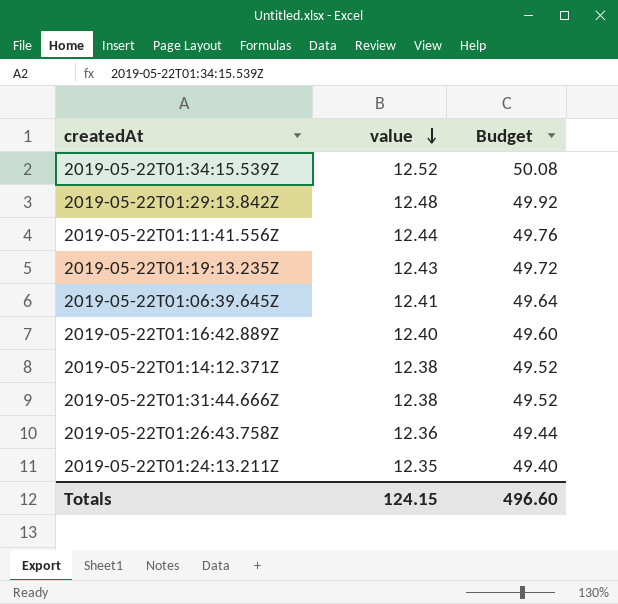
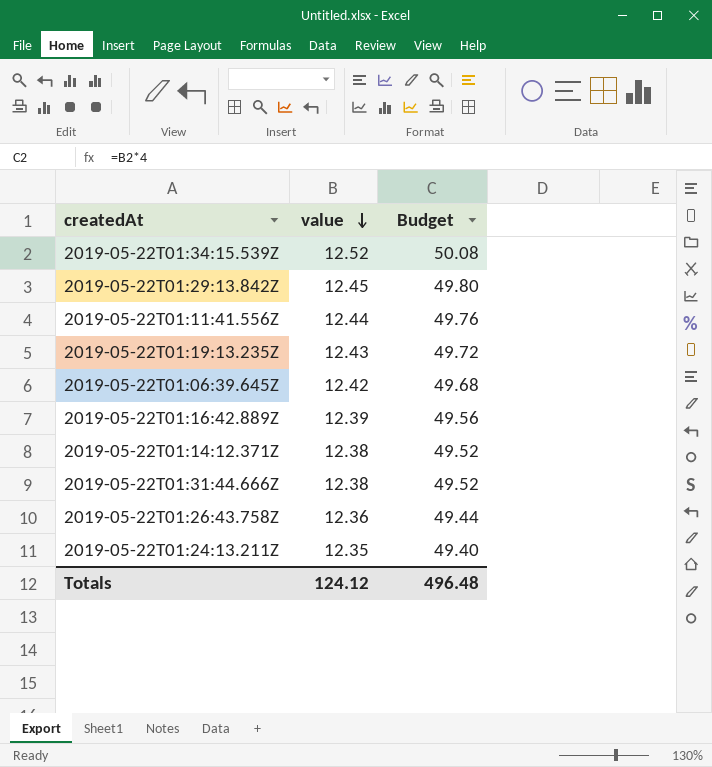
2019-05-22T01:29:13.842Z | value: 12.48 -> 12.45
2019-05-22T01:29:13.842Z | Budget: 49.92 -> 49.80
2019-05-22T01:06:39.645Z | value: 12.41 -> 12.42
2019-05-22T01:06:39.645Z | Budget: 49.64 -> 49.68
2019-05-22T01:16:42.889Z | value: 12.40 -> 12.39
2019-05-22T01:16:42.889Z | Budget: 49.60 -> 49.56
Totals | value: 124.15 -> 124.12
Totals | Budget: 496.60 -> 496.48

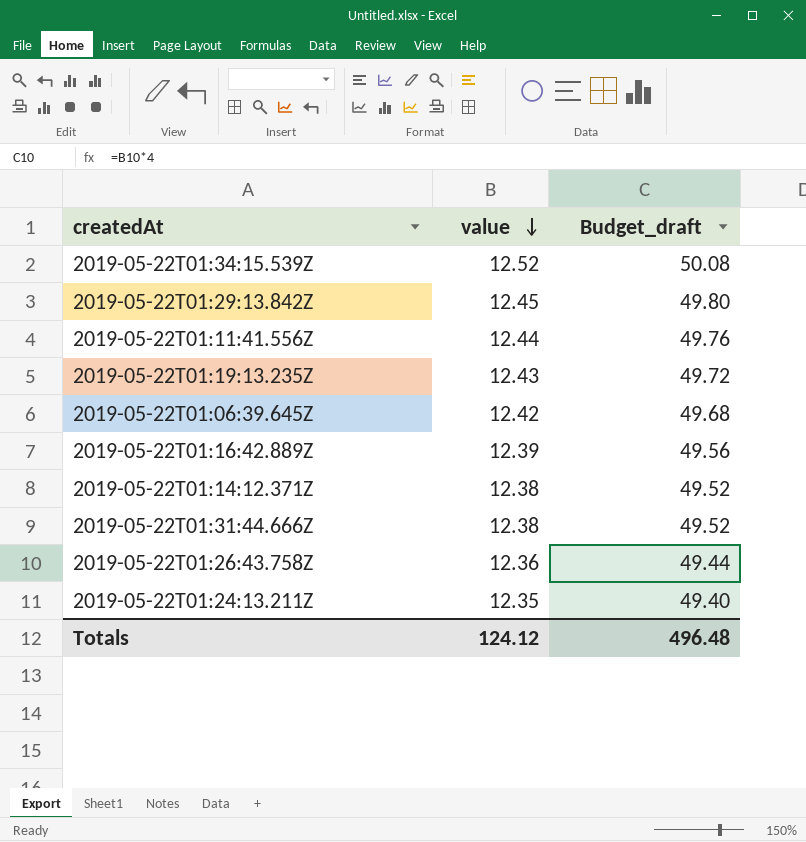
column name: Budget -> Budget_draft

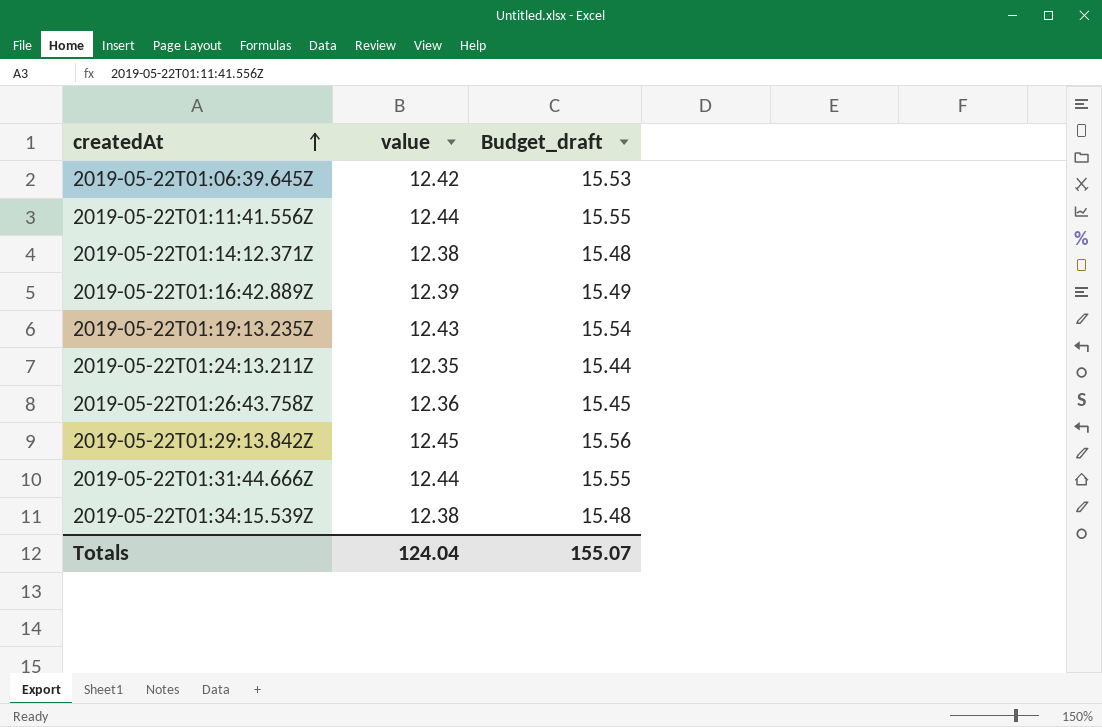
row order: value descending -> createdAt ascending
column Budget_draft | formula: [value] * 4 -> [value] * 1.25
2019-05-22T01:31:44.666Z | value: 12.38 -> 12.44
2019-05-22T01:34:15.539Z | value: 12.52 -> 12.38
Totals | value: 124.12 -> 124.04
Totals | Budget_draft: 496.48 -> 155.07

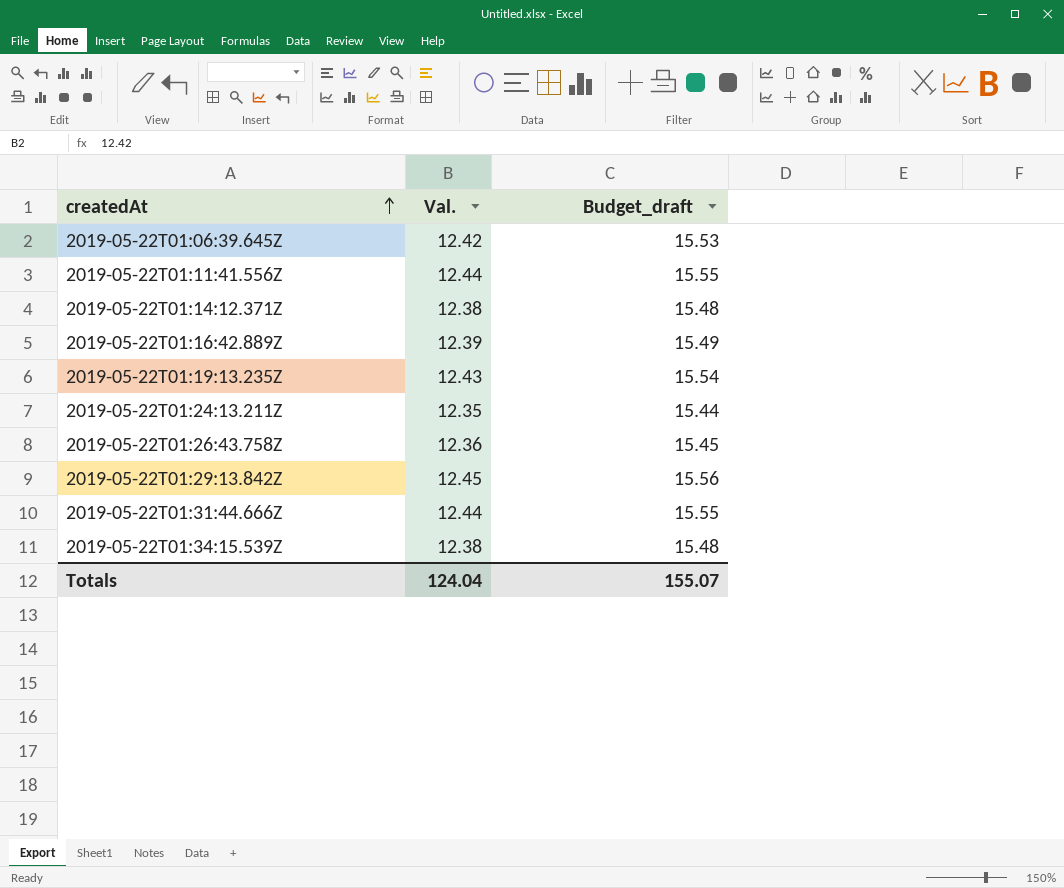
column name: value -> Val.

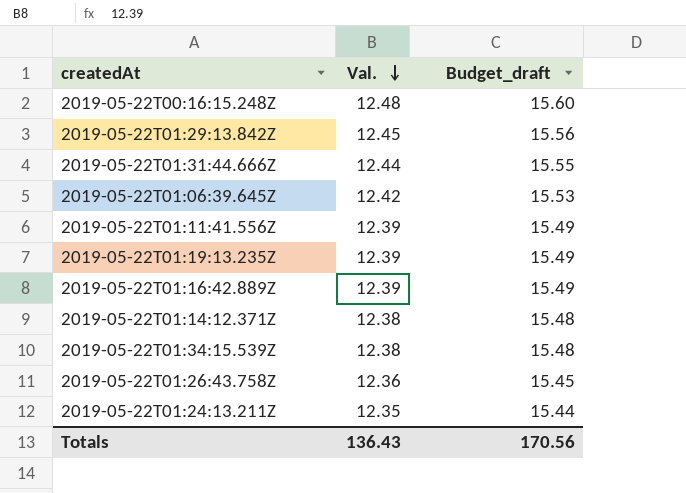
row order: createdAt ascending -> Val. descending
row 2019-05-22T00:16:15.248Z: none -> 12.48 | 15.60
2019-05-22T01:11:41.556Z | Val.: 12.44 -> 12.39
2019-05-22T01:11:41.556Z | Budget_draft: 15.55 -> 15.49
2019-05-22T01:19:13.235Z | Val.: 12.43 -> 12.39
2019-05-22T01:19:13.235Z | Budget_draft: 15.54 -> 15.49
Totals | Val.: 124.04 -> 136.43
Totals | Budget_draft: 155.07 -> 170.56

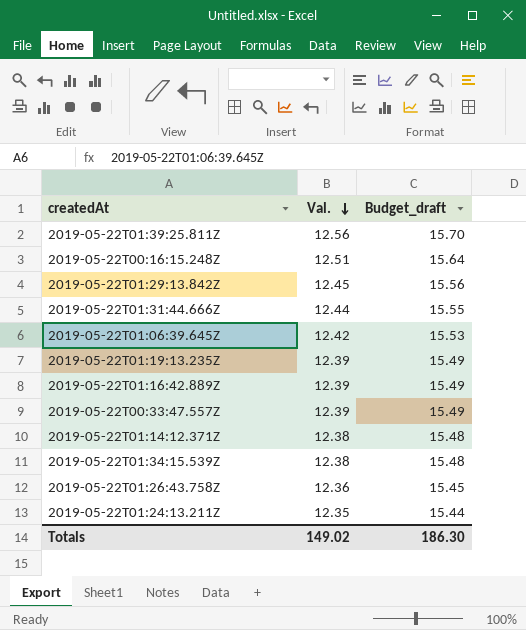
row 2019-05-22T01:11:41.556Z: 12.39 | 15.49 -> none
row 2019-05-22T01:39:25.811Z: none -> 12.56 | 15.70
2019-05-22T00:16:15.248Z | Val.: 12.48 -> 12.51
2019-05-22T00:16:15.248Z | Budget_draft: 15.60 -> 15.64
row 2019-05-22T00:33:47.557Z: none -> 12.39 | 15.49
Totals | Val.: 136.43 -> 149.02
Totals | Budget_draft: 170.56 -> 186.30

